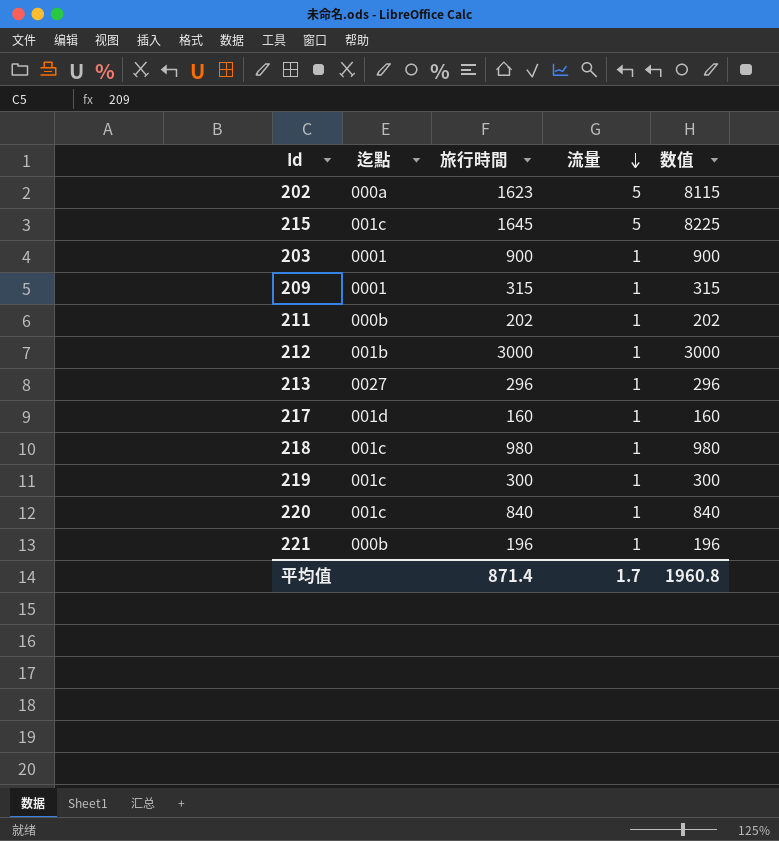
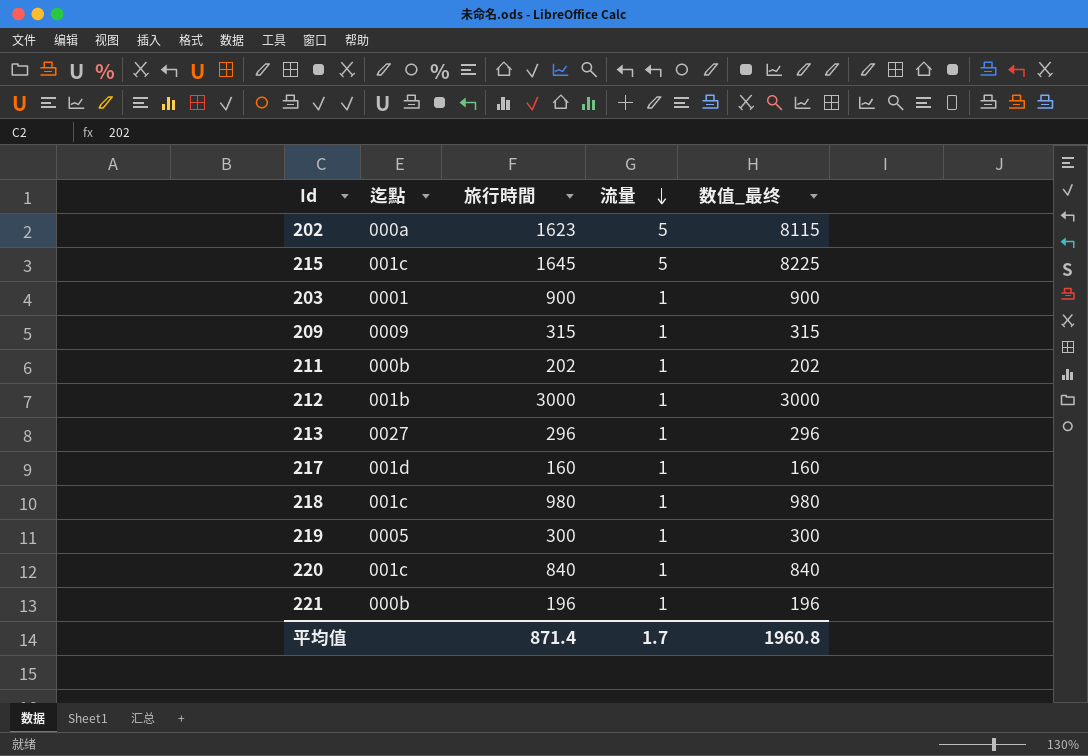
column name: 数值 -> 数值_最终
209 | 迄點: 0001 -> 0009
219 | 迄點: 001c -> 0005

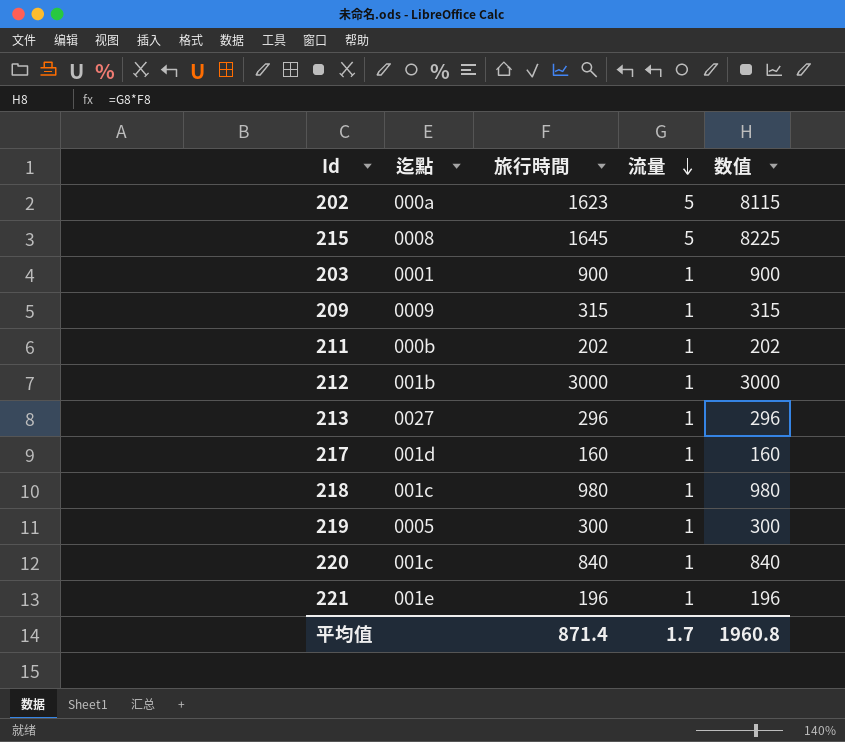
column name: 数值_最终 -> 数值
215 | 迄點: 001c -> 0008
221 | 迄點: 000b -> 001e

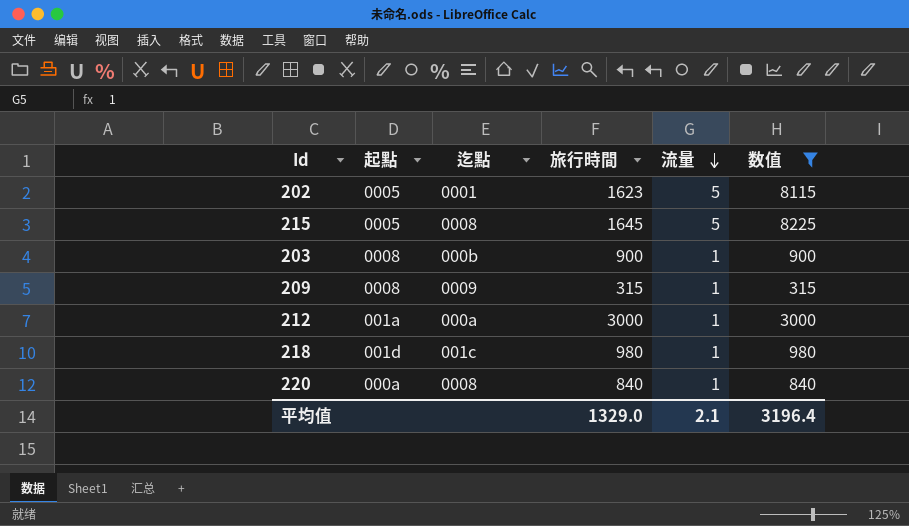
filter: none -> 数值 >= 315
column 起點 | position: none -> 2
202 | 迄點: 000a -> 0001
203 | 迄點: 0001 -> 000b
212 | 迄點: 001b -> 000a
220 | 迄點: 001c -> 0008
平均值 | 旅行時間: 871.4 -> 1329.0
平均值 | 流量: 1.7 -> 2.1
平均值 | 数值: 1960.8 -> 3196.4

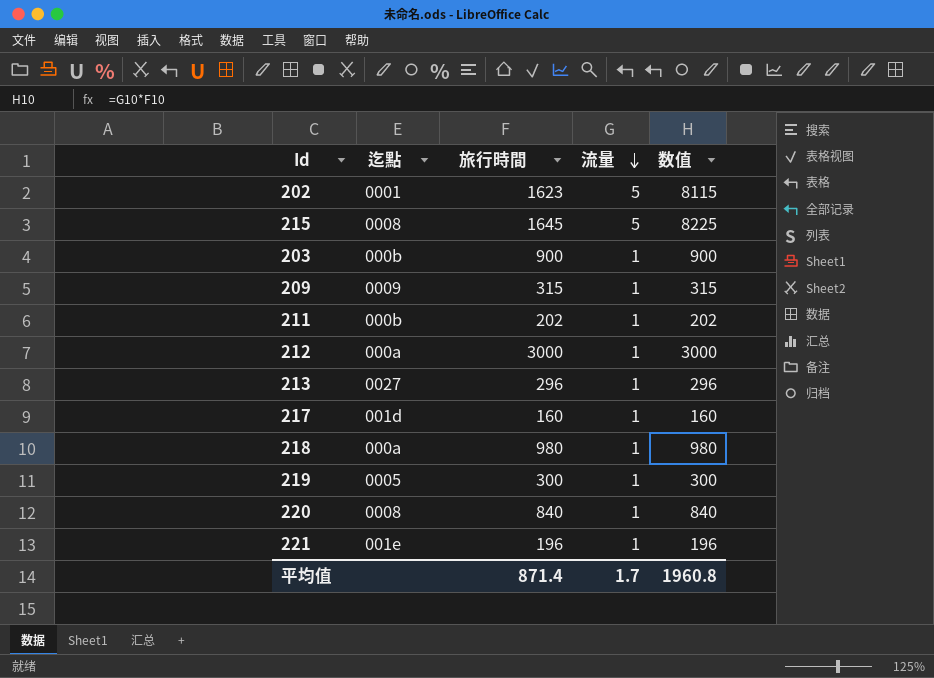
filter: 数值 >= 315 -> none
column 起點 | position: 2 -> none
218 | 迄點: 001c -> 000a
平均值 | 旅行時間: 1329.0 -> 871.4
平均值 | 流量: 2.1 -> 1.7
平均值 | 数值: 3196.4 -> 1960.8

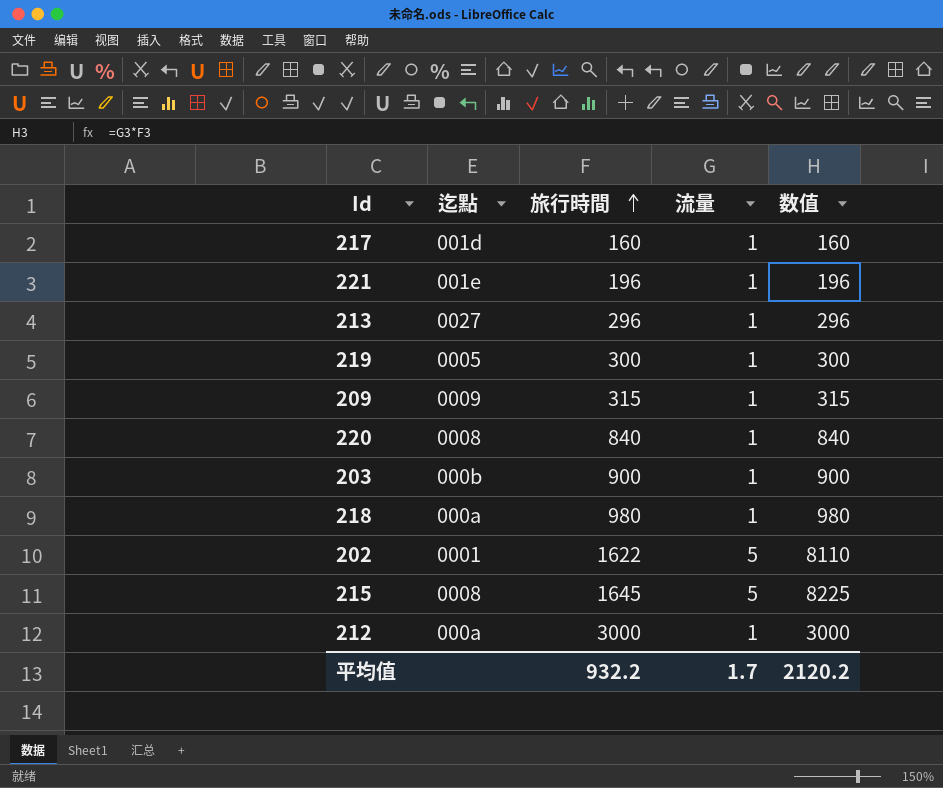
row order: 流量 descending -> 旅行時間 ascending
row 211: 000b | 202 | 1 | 202 -> none
202 | 旅行時間: 1623 -> 1622
202 | 数值: 8115 -> 8110
平均值 | 旅行時間: 871.4 -> 932.2
平均值 | 数值: 1960.8 -> 2120.2

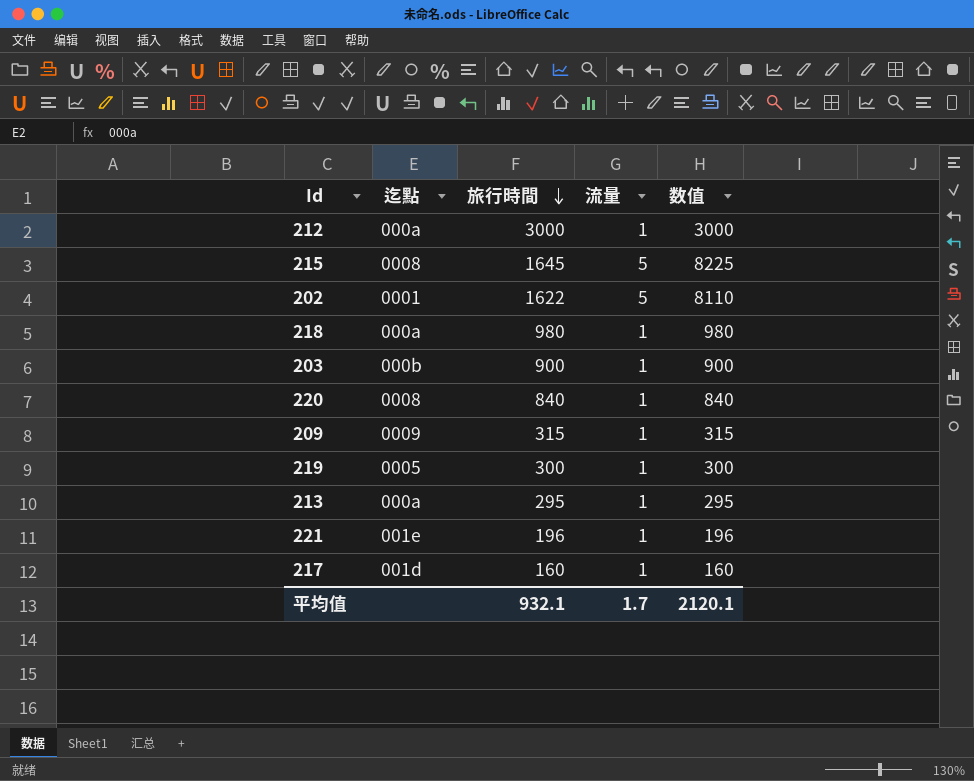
row order: 旅行時間 ascending -> 旅行時間 descending
213 | 迄點: 0027 -> 000a
213 | 旅行時間: 296 -> 295
213 | 数值: 296 -> 295
平均值 | 旅行時間: 932.2 -> 932.1
平均值 | 数值: 2120.2 -> 2120.1

